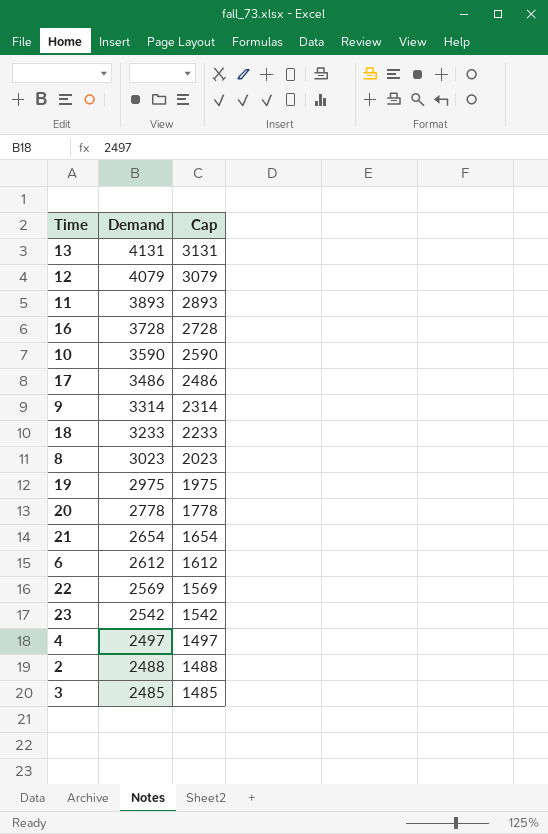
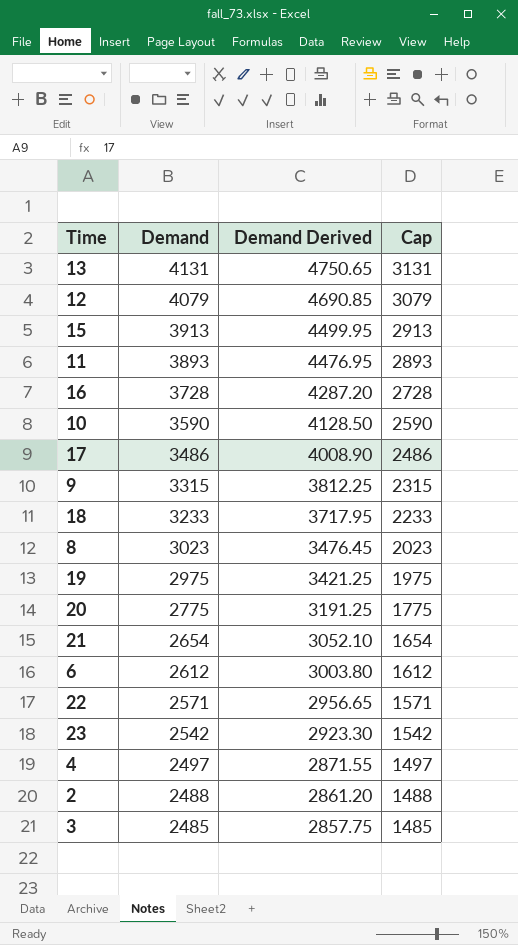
column Demand Derived | formula: none -> [Demand] * 1.15
row 15: none -> 3913 | 4499.95 | 2913
9 | Demand: 3314 -> 3315
9 | Cap: 2314 -> 2315
20 | Demand: 2778 -> 2775
20 | Cap: 1778 -> 1775
22 | Demand: 2569 -> 2571
22 | Cap: 1569 -> 1571

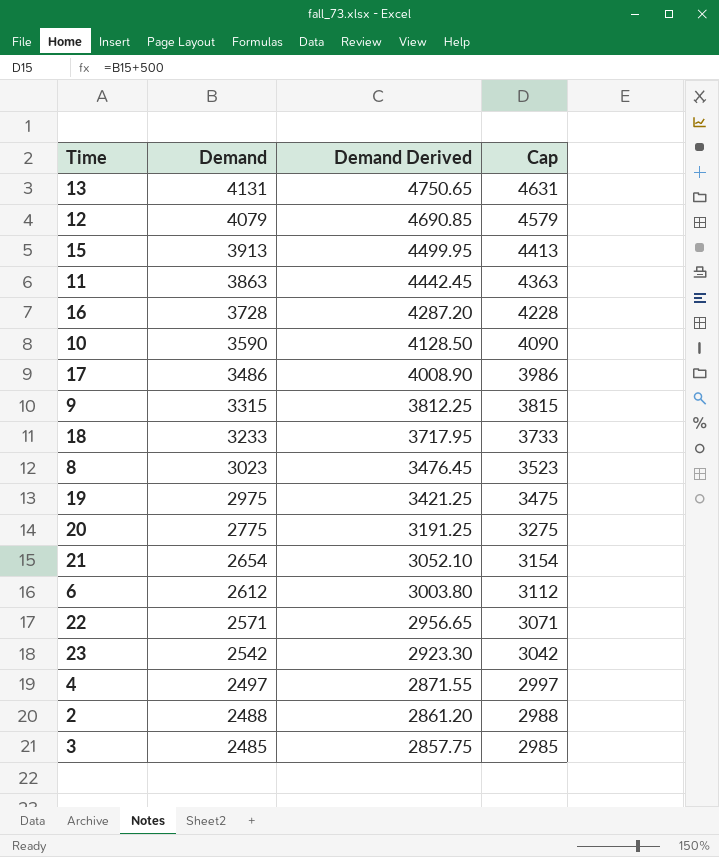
column Cap | formula: [Demand] - 1000 -> [Demand] + 500
11 | Demand: 3893 -> 3863
11 | Demand Derived: 4476.95 -> 4442.45

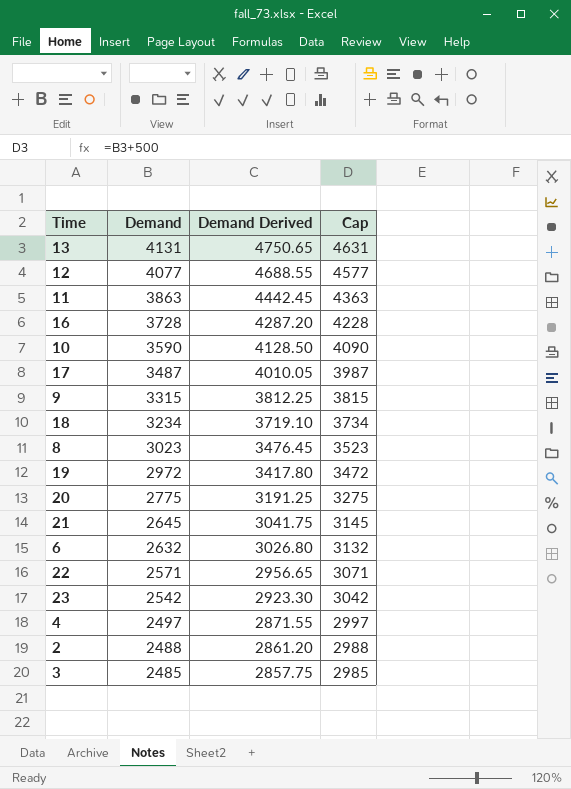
row 15: 3913 | 4499.95 | 4413 -> none
12 | Demand: 4079 -> 4077
12 | Demand Derived: 4690.85 -> 4688.55
12 | Cap: 4579 -> 4577
17 | Demand: 3486 -> 3487
17 | Demand Derived: 4008.90 -> 4010.05
17 | Cap: 3986 -> 3987
18 | Demand: 3233 -> 3234
18 | Demand Derived: 3717.95 -> 3719.10
18 | Cap: 3733 -> 3734
19 | Demand: 2975 -> 2972
19 | Demand Derived: 3421.25 -> 3417.80
19 | Cap: 3475 -> 3472
21 | Demand: 2654 -> 2645
21 | Demand Derived: 3052.10 -> 3041.75
21 | Cap: 3154 -> 3145
6 | Demand: 2612 -> 2632
6 | Demand Derived: 3003.80 -> 3026.80
6 | Cap: 3112 -> 3132

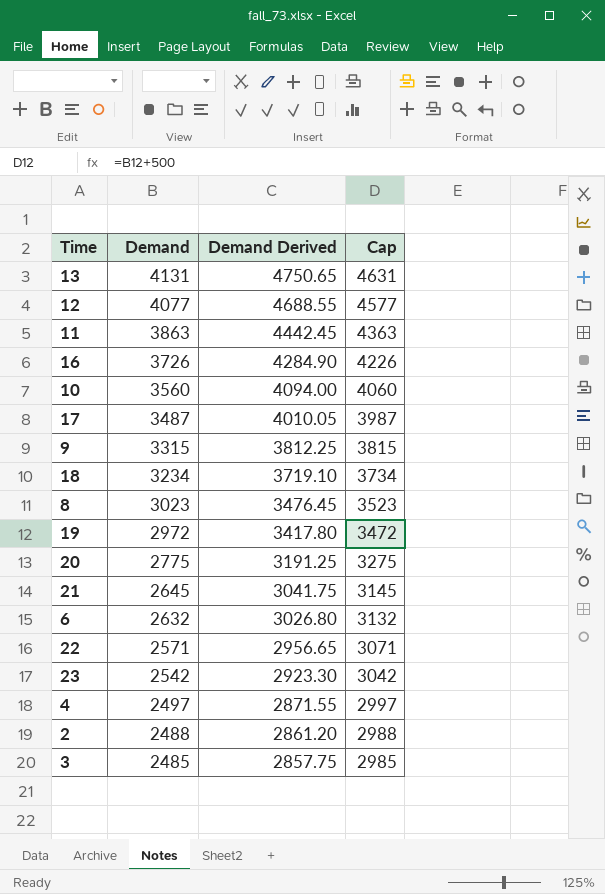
16 | Demand: 3728 -> 3726
16 | Demand Derived: 4287.20 -> 4284.90
16 | Cap: 4228 -> 4226
10 | Demand: 3590 -> 3560
10 | Demand Derived: 4128.50 -> 4094.00
10 | Cap: 4090 -> 4060

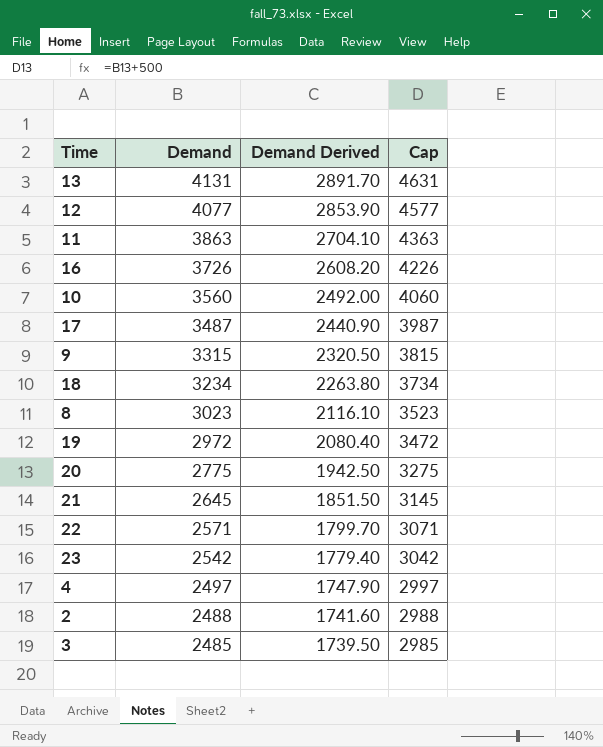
column Demand Derived | formula: [Demand] * 1.15 -> [Demand] * 0.7
row 6: 2632 | 3026.80 | 3132 -> none

